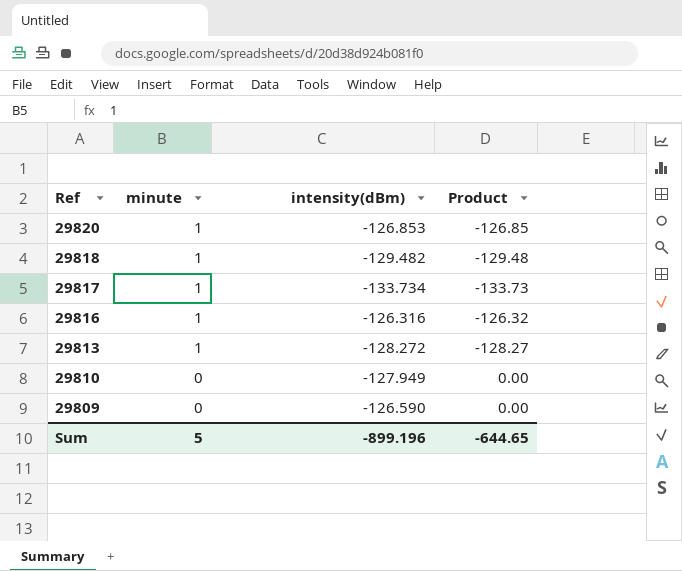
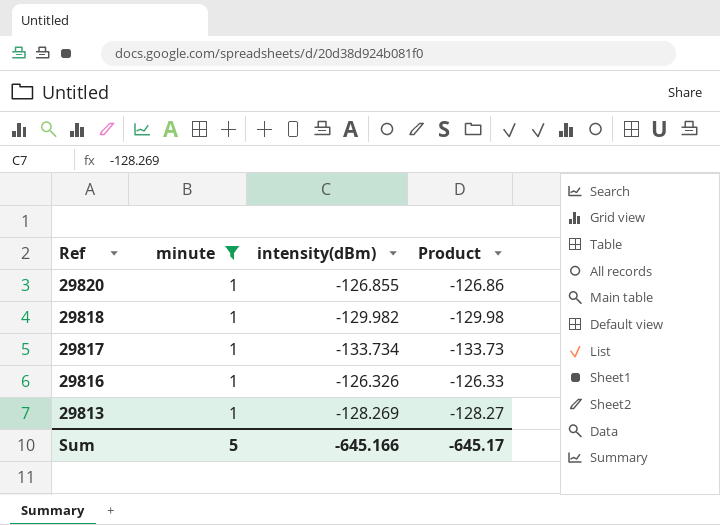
filter: none -> minute = 1
29820 | intensity(dBm): -126.853 -> -126.855
29820 | Product: -126.85 -> -126.86
29818 | intensity(dBm): -129.482 -> -129.982
29818 | Product: -129.48 -> -129.98
29816 | intensity(dBm): -126.316 -> -126.326
29816 | Product: -126.32 -> -126.33
29813 | intensity(dBm): -128.272 -> -128.269
Sum | intensity(dBm): -899.196 -> -645.166
Sum | Product: -644.65 -> -645.17

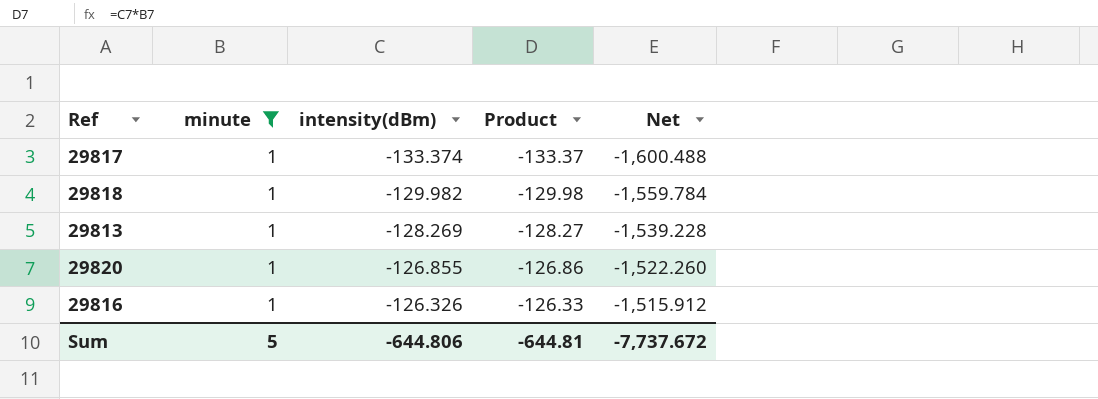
row order: Ref descending -> intensity(dBm) ascending
column Net | formula: none -> [intensity(dBm)] * 12
29817 | intensity(dBm): -133.734 -> -133.374
29817 | Product: -133.73 -> -133.37
Sum | intensity(dBm): -645.166 -> -644.806
Sum | Product: -645.17 -> -644.81

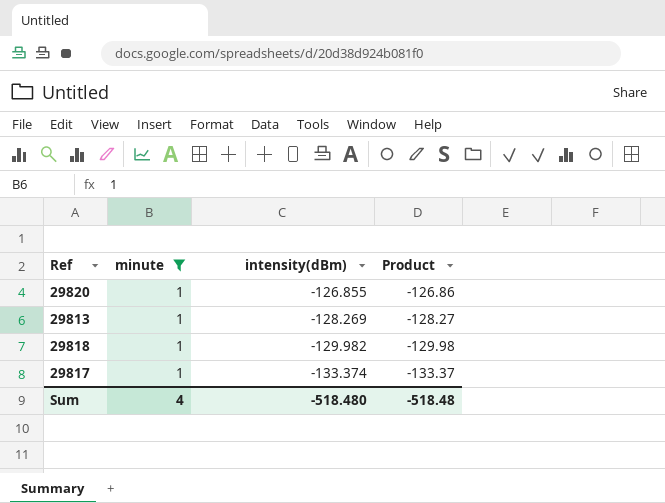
row order: intensity(dBm) ascending -> intensity(dBm) descending
column Net | formula: [intensity(dBm)] * 12 -> none
row 29816: 1 | -126.326 | -126.33 | -1,515.912 -> none
Sum | minute: 5 -> 4
Sum | intensity(dBm): -644.806 -> -518.480
Sum | Product: -644.81 -> -518.48

